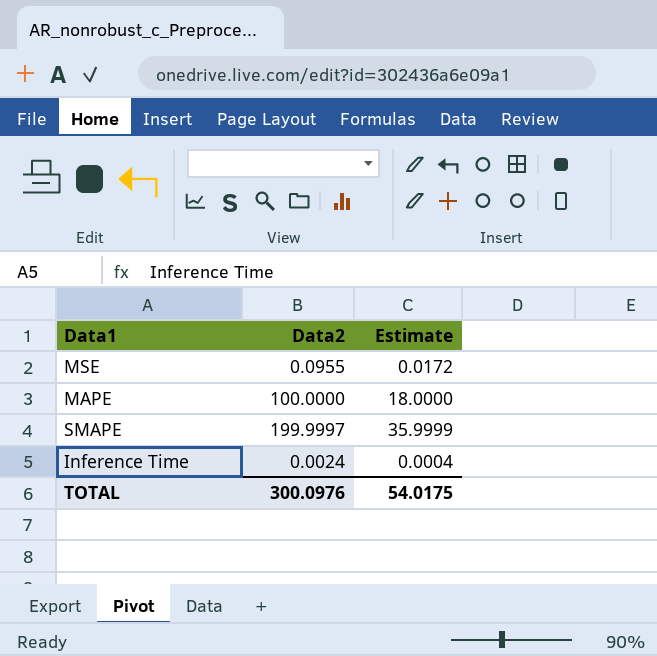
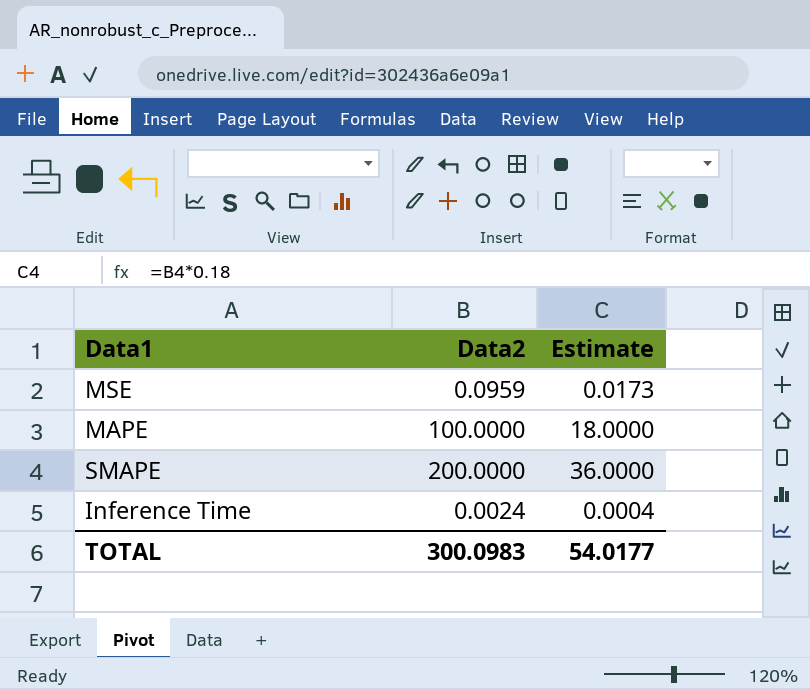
MSE | Data2: 0.0955 -> 0.0959
MSE | Estimate: 0.0172 -> 0.0173
SMAPE | Data2: 199.9997 -> 200.0000
SMAPE | Estimate: 35.9999 -> 36.0000
TOTAL | Data2: 300.0976 -> 300.0983
TOTAL | Estimate: 54.0175 -> 54.0177

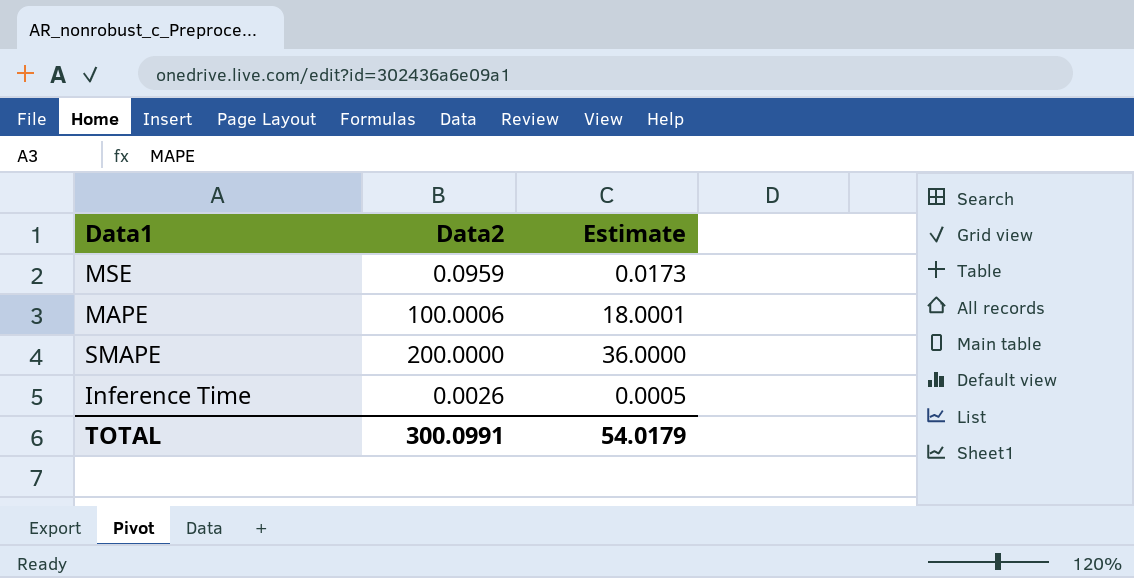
MAPE | Data2: 100.0000 -> 100.0006
MAPE | Estimate: 18.0000 -> 18.0001
Inference Time | Data2: 0.0024 -> 0.0026
Inference Time | Estimate: 0.0004 -> 0.0005
TOTAL | Data2: 300.0983 -> 300.0991
TOTAL | Estimate: 54.0177 -> 54.0179

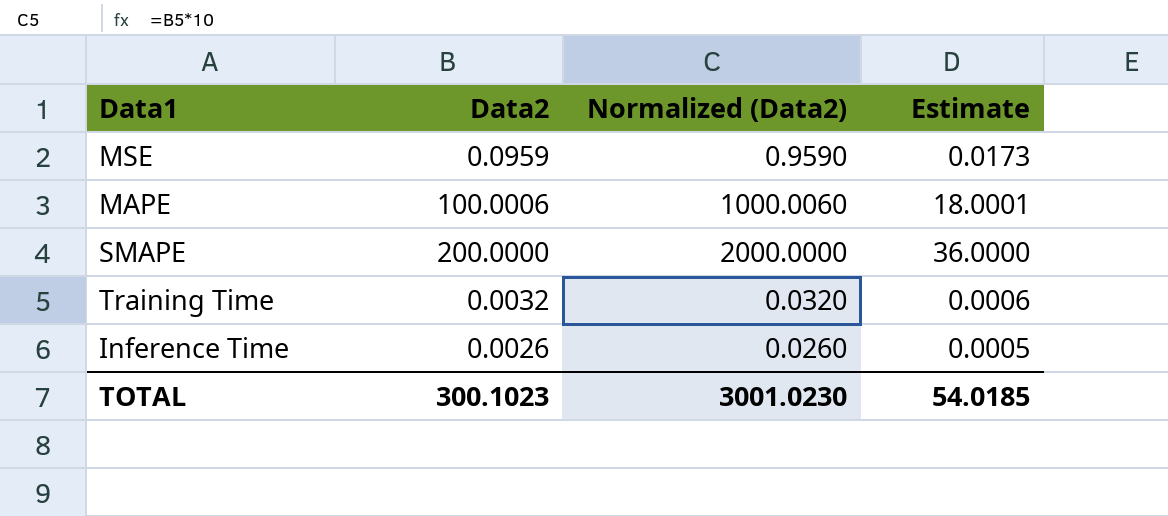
column Normalized (Data2) | formula: none -> [Data2] * 10
row Training Time: none -> 0.0032 | 0.0320 | 0.0006
TOTAL | Data2: 300.0991 -> 300.1023
TOTAL | Estimate: 54.0179 -> 54.0185

